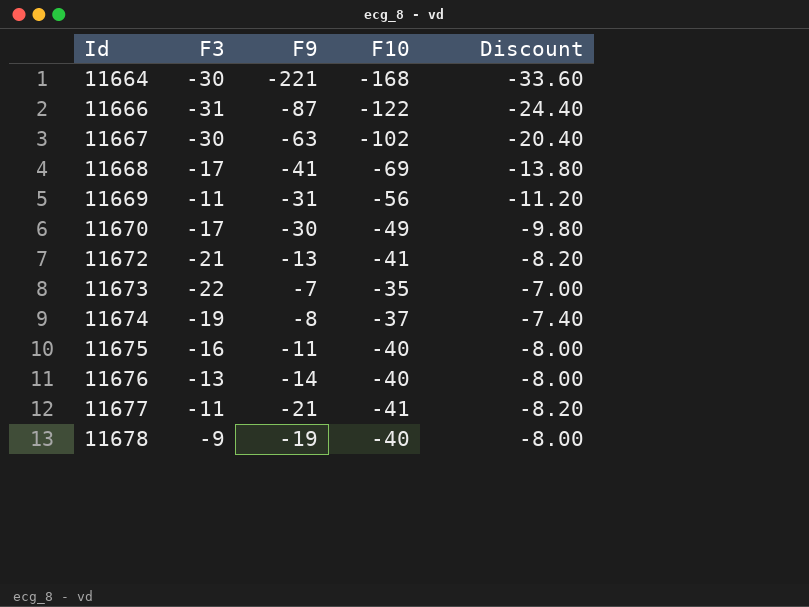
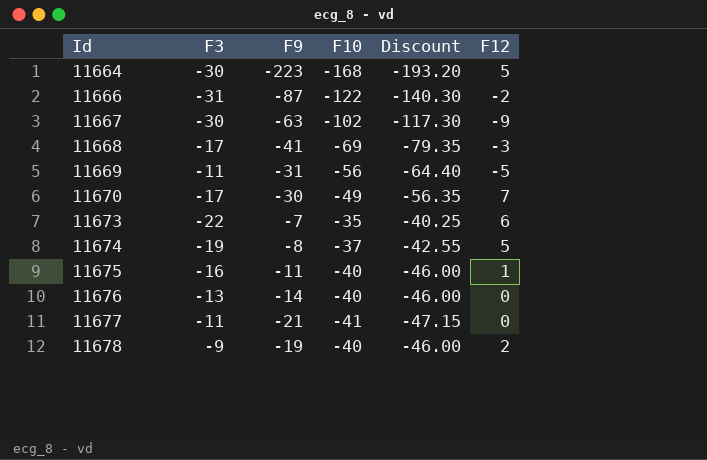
column Discount | formula: [F10] * 0.2 -> [F10] * 1.15
column F12 | position: none -> 6
row 11672: -21 | -13 | -41 | -8.20 -> none
11664 | F9: -221 -> -223

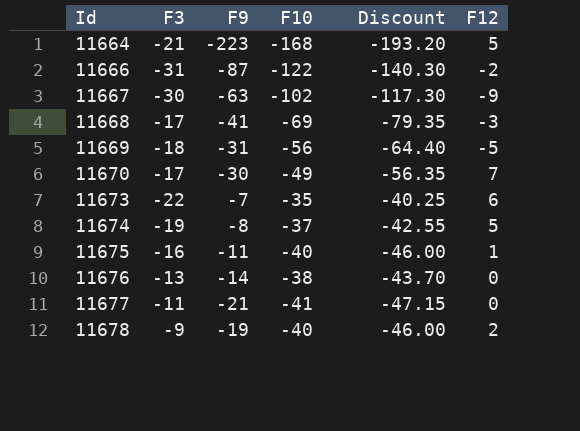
11664 | F3: -30 -> -21
11669 | F3: -11 -> -18
11676 | F10: -40 -> -38
11676 | Discount: -46.00 -> -43.70

